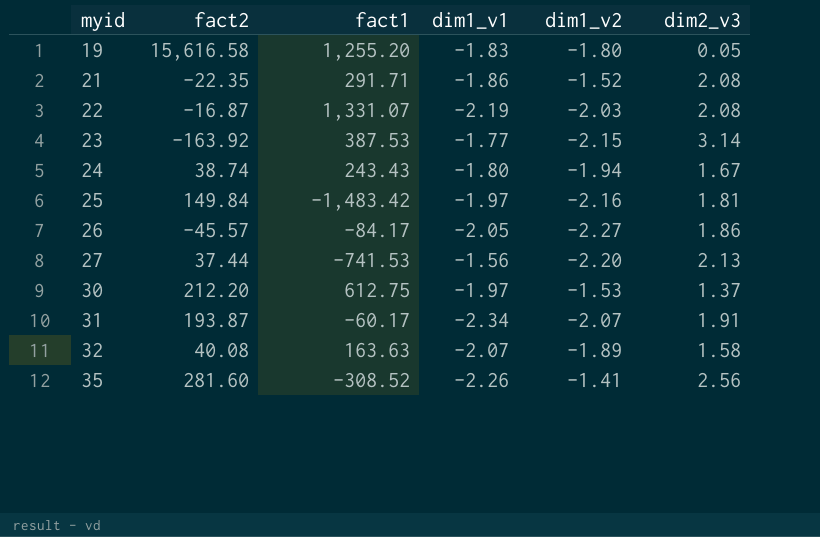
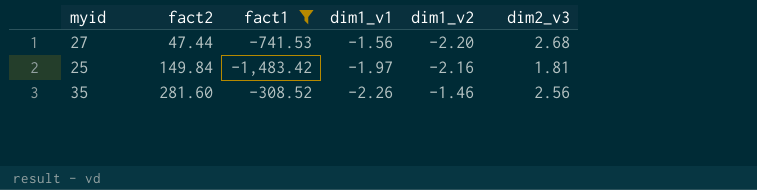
filter: none -> fact1 <= -308.52
row order: myid ascending -> fact2 ascending
27 | fact2: 37.44 -> 47.44
27 | dim2_v3: 2.13 -> 2.68
35 | dim1_v2: -1.41 -> -1.46

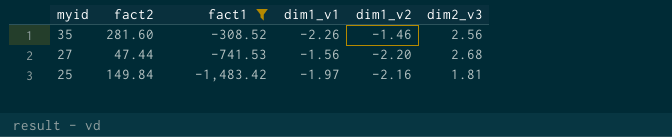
row order: fact2 ascending -> myid descending

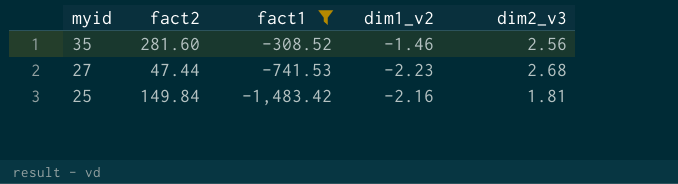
column dim1_v1 | position: 4 -> none
27 | dim1_v2: -2.20 -> -2.23

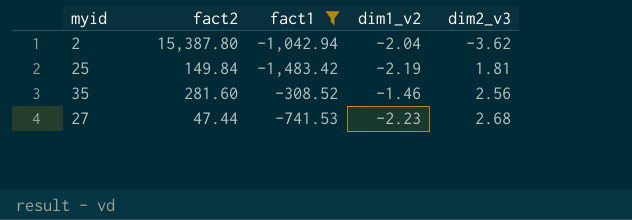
row order: myid descending -> dim2_v3 ascending
row 2: none -> 15,387.80 | -1,042.94 | -2.04 | -3.62
25 | dim1_v2: -2.16 -> -2.19

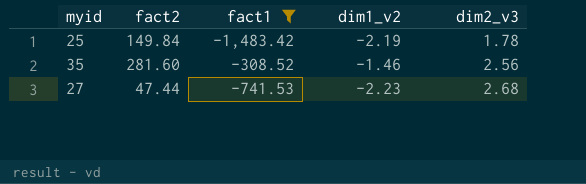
row 2: 15,387.80 | -1,042.94 | -2.04 | -3.62 -> none
25 | dim2_v3: 1.81 -> 1.78

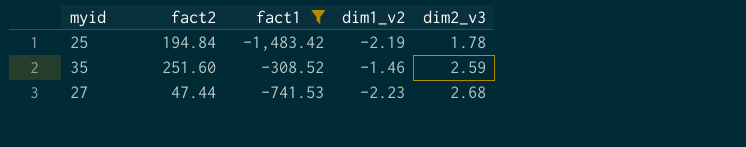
25 | fact2: 149.84 -> 194.84
35 | fact2: 281.60 -> 251.60
35 | dim2_v3: 2.56 -> 2.59

